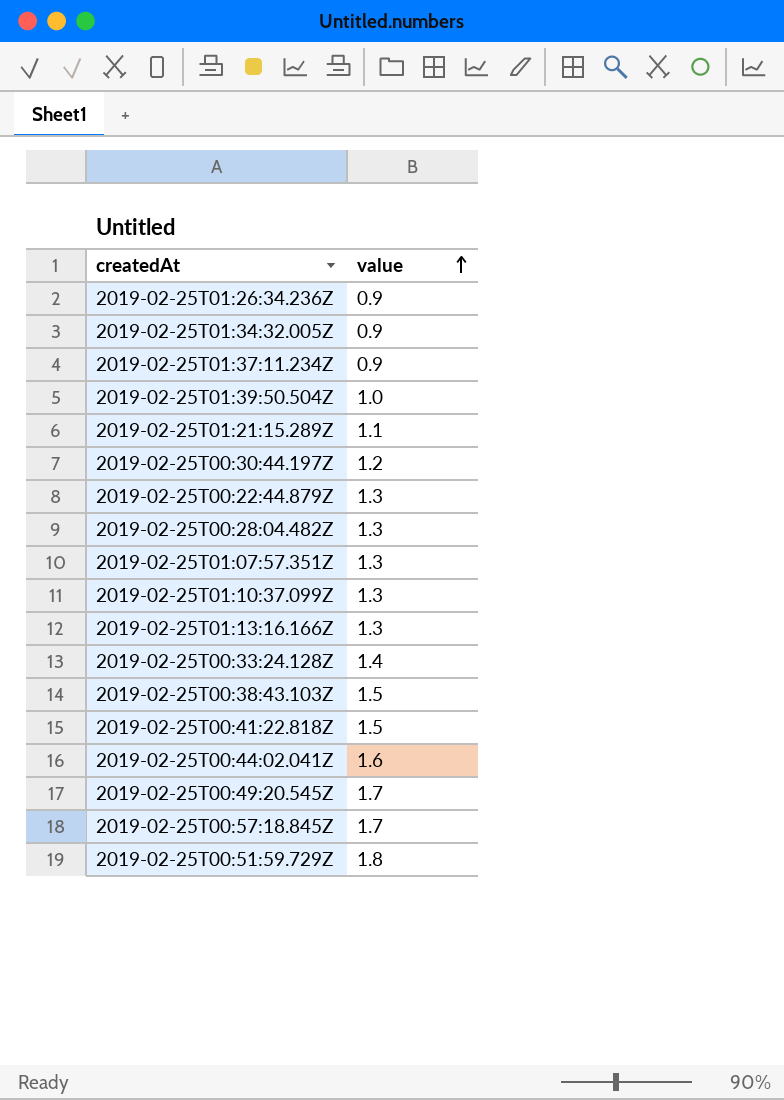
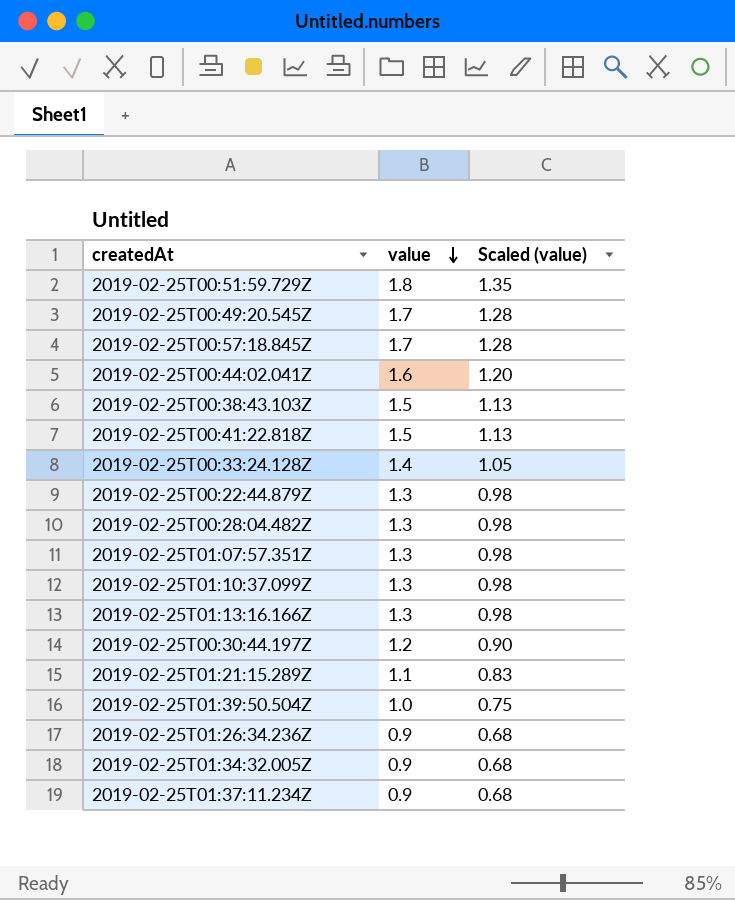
row order: value ascending -> value descending
column Scaled (value) | formula: none -> [value] * 0.75

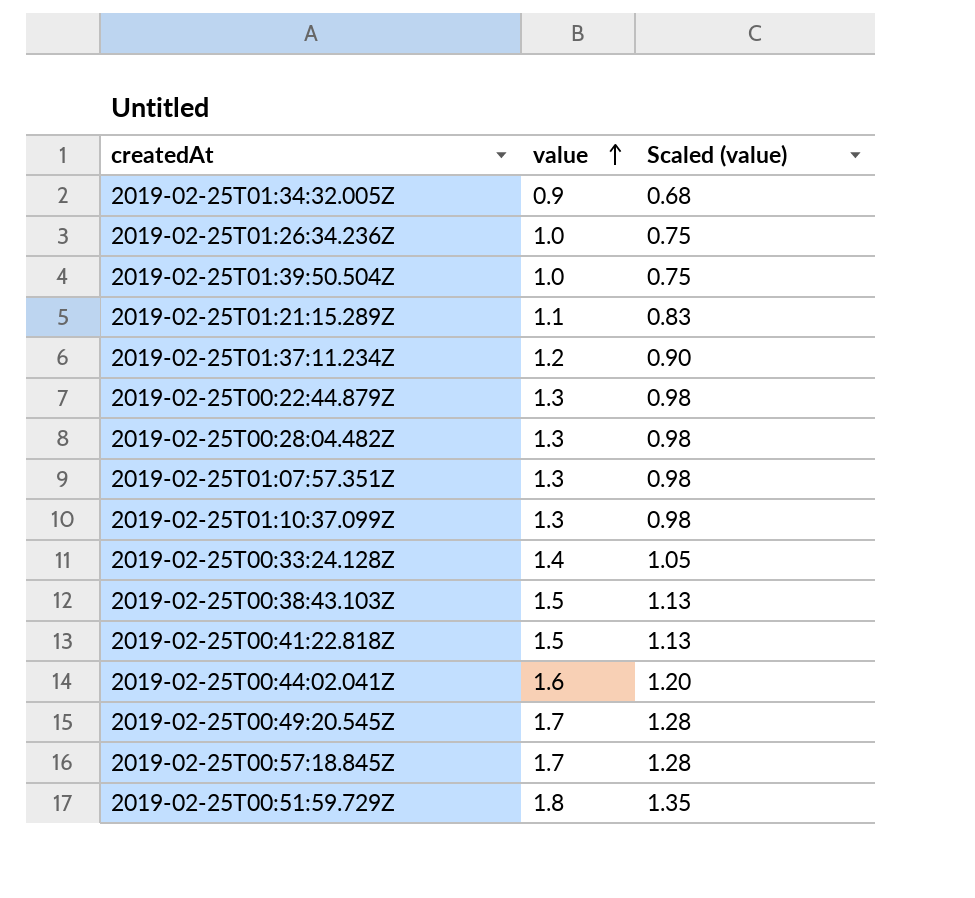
row order: value descending -> value ascending
row 2019-02-25T01:13:16.166Z: 1.3 | 0.98 -> none
row 2019-02-25T00:30:44.197Z: 1.2 | 0.90 -> none
2019-02-25T01:26:34.236Z | value: 0.9 -> 1.0
2019-02-25T01:26:34.236Z | Scaled (value): 0.68 -> 0.75
2019-02-25T01:37:11.234Z | value: 0.9 -> 1.2
2019-02-25T01:37:11.234Z | Scaled (value): 0.68 -> 0.90

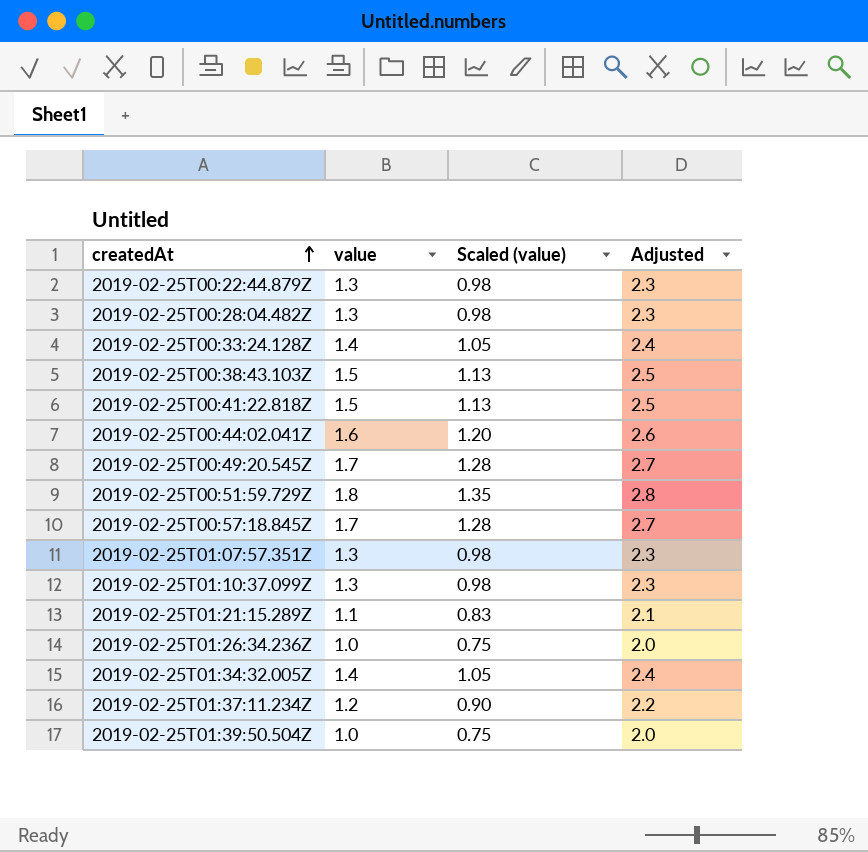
row order: value ascending -> createdAt ascending
column Adjusted | formula: none -> [value] + 1
2019-02-25T01:34:32.005Z | value: 0.9 -> 1.4
2019-02-25T01:34:32.005Z | Scaled (value): 0.68 -> 1.05

